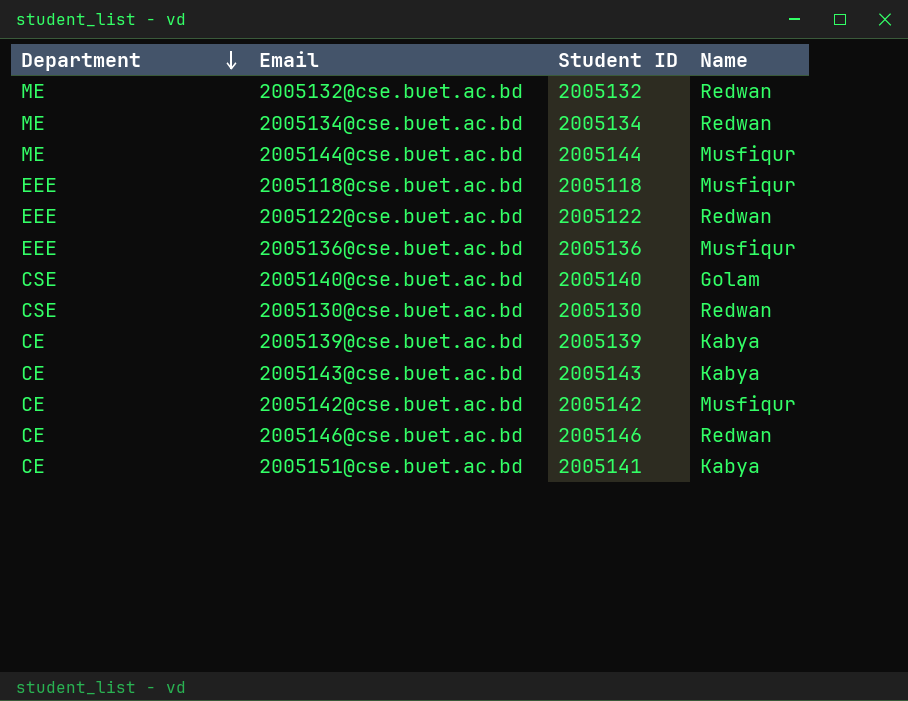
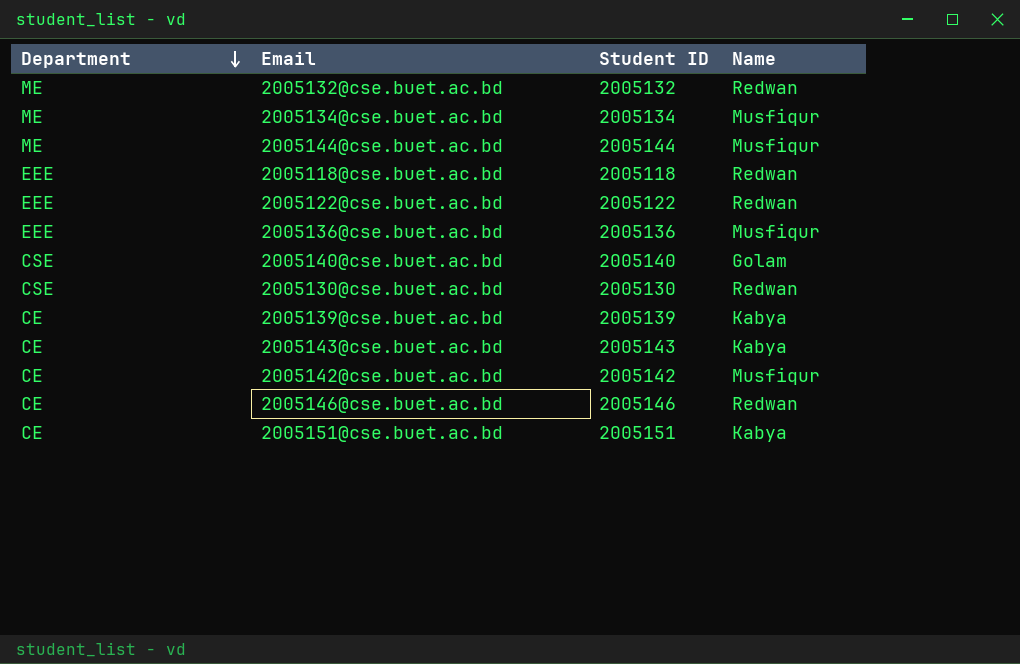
2005134@cse.buet.ac.bd | Name: Redwan -> Musfiqur
2005118@cse.buet.ac.bd | Name: Musfiqur -> Redwan
2005151@cse.buet.ac.bd | Student ID: 2005141 -> 2005151

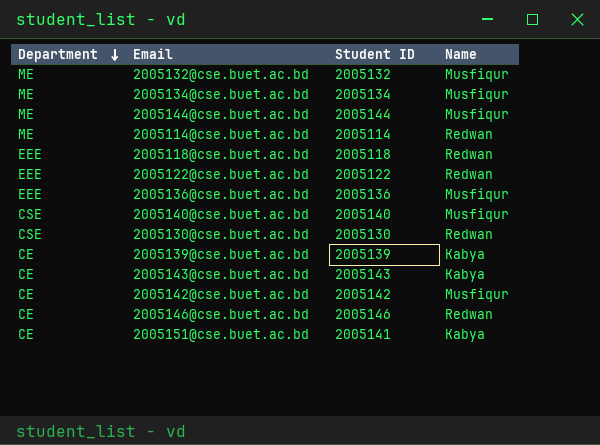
2005132@cse.buet.ac.bd | Name: Redwan -> Musfiqur
row 2005114@cse.buet.ac.bd: none -> ME | 2005114 | Redwan
2005140@cse.buet.ac.bd | Name: Golam -> Musfiqur
2005151@cse.buet.ac.bd | Student ID: 2005151 -> 2005141

